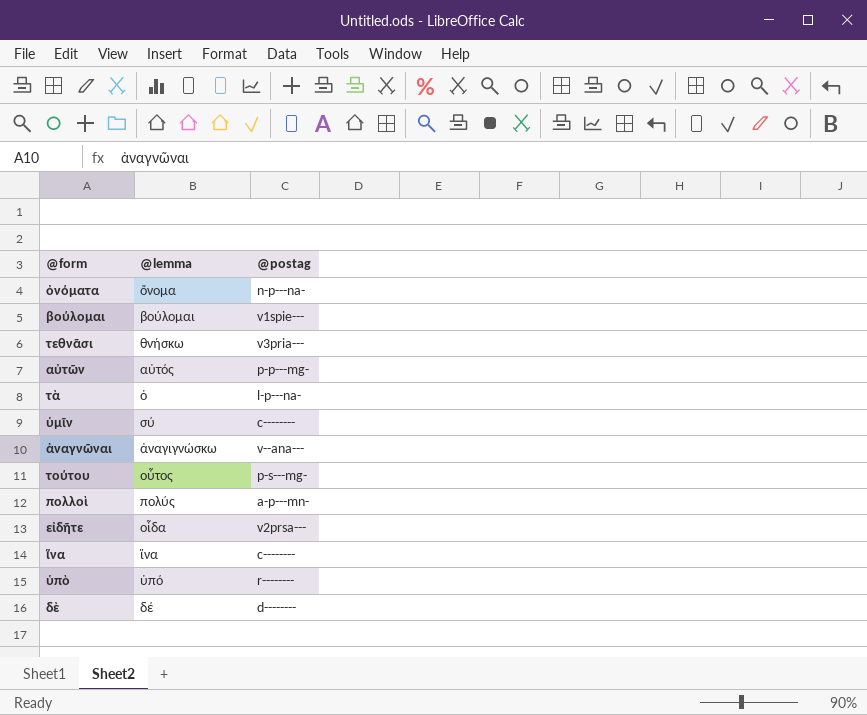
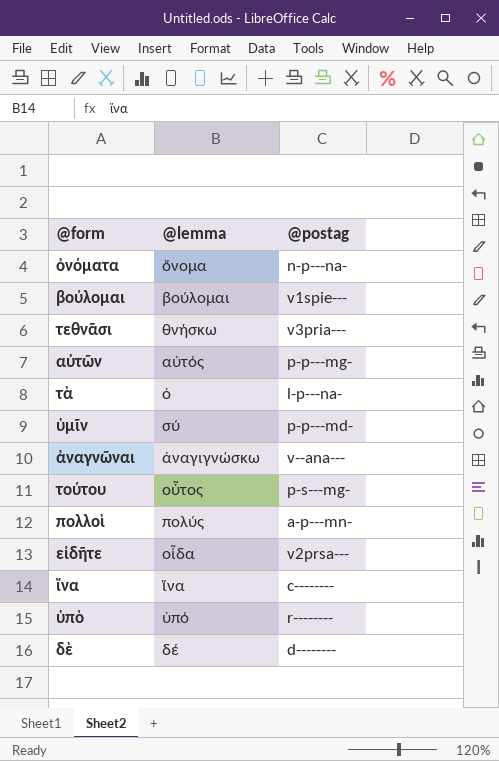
ὑμῖν | @postag: c-------- -> p-p---md-

